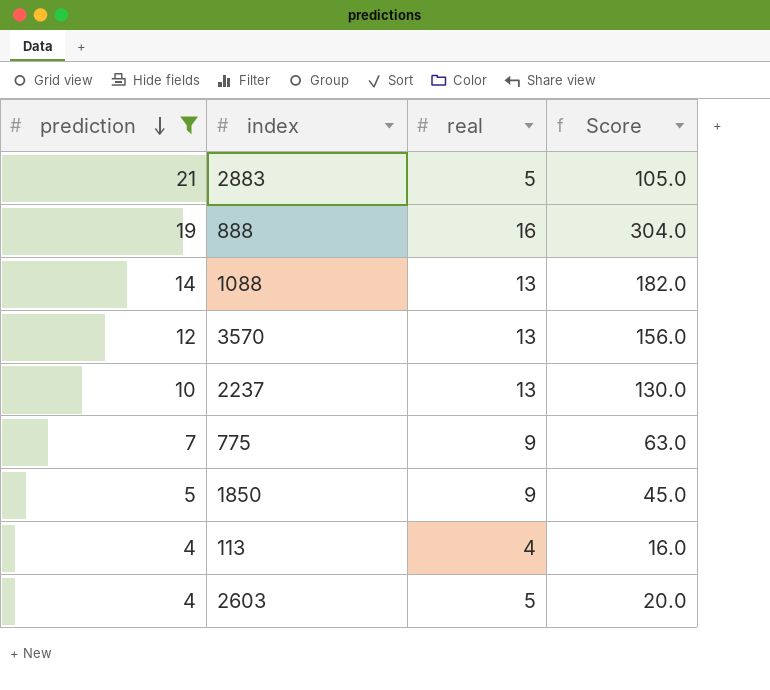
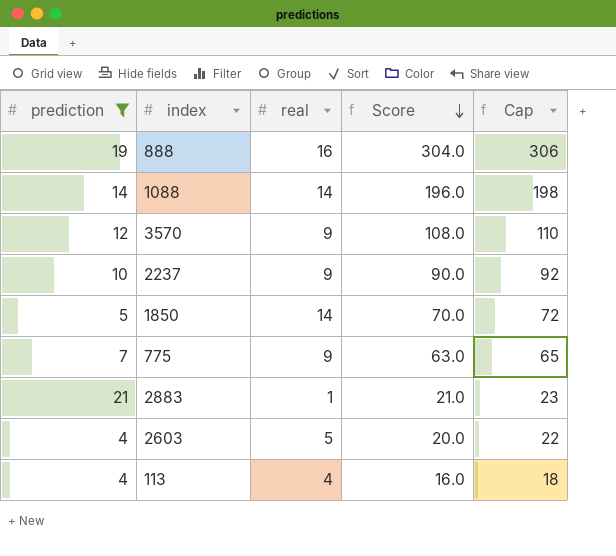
row order: prediction descending -> Score descending
column Cap | formula: none -> [Score] + 2
1088 | real: 13 -> 14
1088 | Score: 182.0 -> 196.0
3570 | real: 13 -> 9
3570 | Score: 156.0 -> 108.0
2237 | real: 13 -> 9
2237 | Score: 130.0 -> 90.0
1850 | real: 9 -> 14
1850 | Score: 45.0 -> 70.0
2883 | real: 5 -> 1
2883 | Score: 105.0 -> 21.0

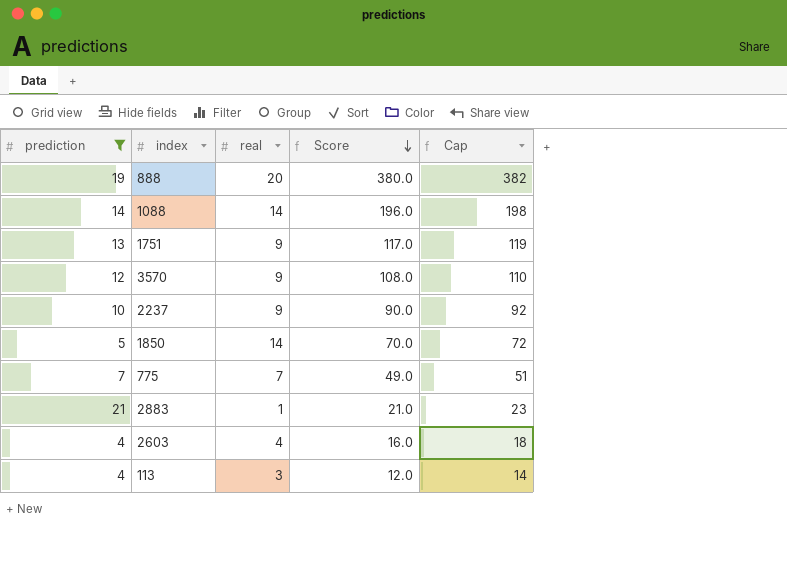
888 | real: 16 -> 20
888 | Score: 304.0 -> 380.0
888 | Cap: 306 -> 382
row 1751: none -> 13 | 9 | 117.0 | 119
775 | real: 9 -> 7
775 | Score: 63.0 -> 49.0
775 | Cap: 65 -> 51
2603 | real: 5 -> 4
2603 | Score: 20.0 -> 16.0
2603 | Cap: 22 -> 18
113 | real: 4 -> 3
113 | Score: 16.0 -> 12.0
113 | Cap: 18 -> 14

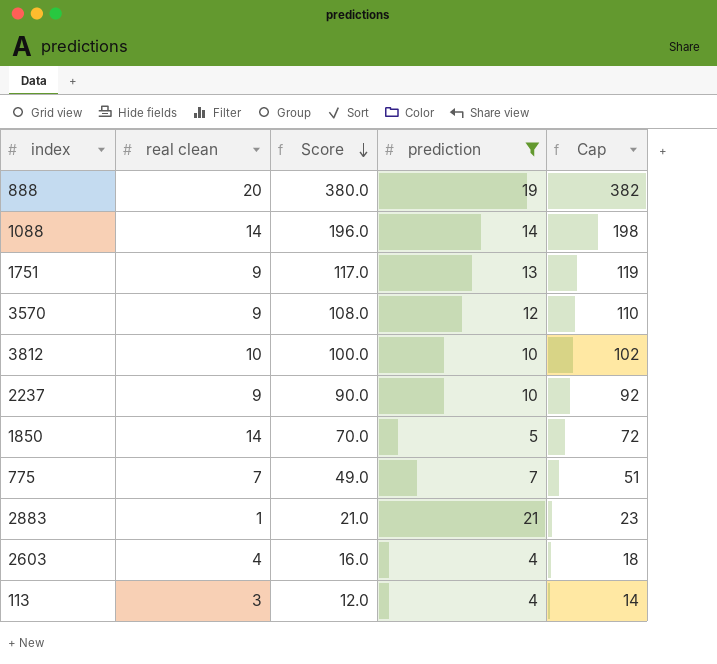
column name: real -> real clean
column prediction | position: 1 -> 4
row 3812: none -> 10 | 100.0 | 10 | 102

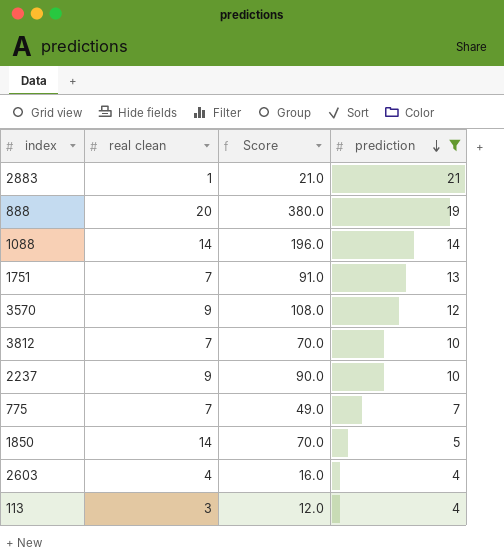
row order: Score descending -> prediction descending
column Cap | formula: [Score] + 2 -> none
1751 | real clean: 9 -> 7
1751 | Score: 117.0 -> 91.0
3812 | real clean: 10 -> 7
3812 | Score: 100.0 -> 70.0

